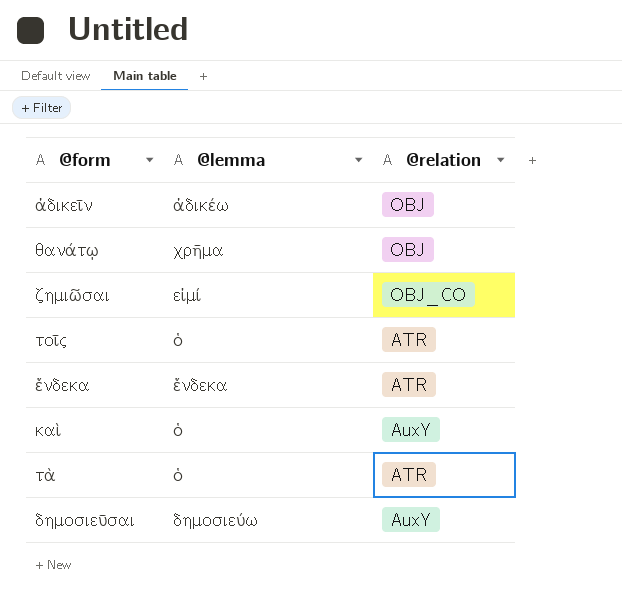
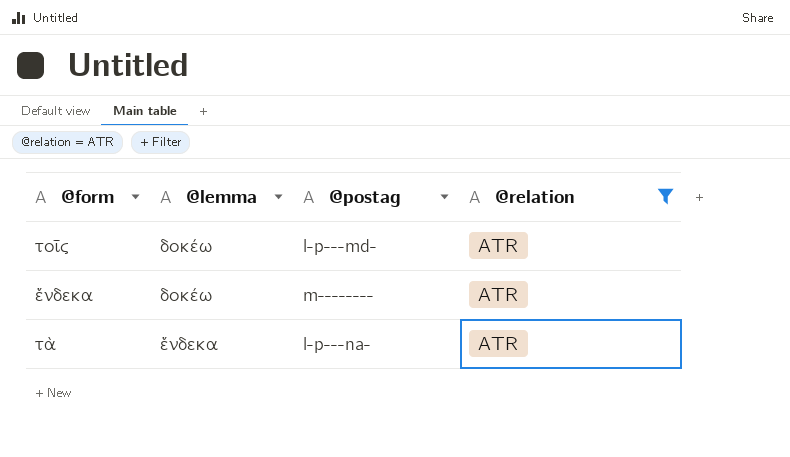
filter: none -> @relation = ATR
column @postag | position: none -> 3
τοῖς | @lemma: ὁ -> δοκέω
ἕνδεκα | @lemma: ἕνδεκα -> δοκέω
τὰ | @lemma: ὁ -> ἕνδεκα

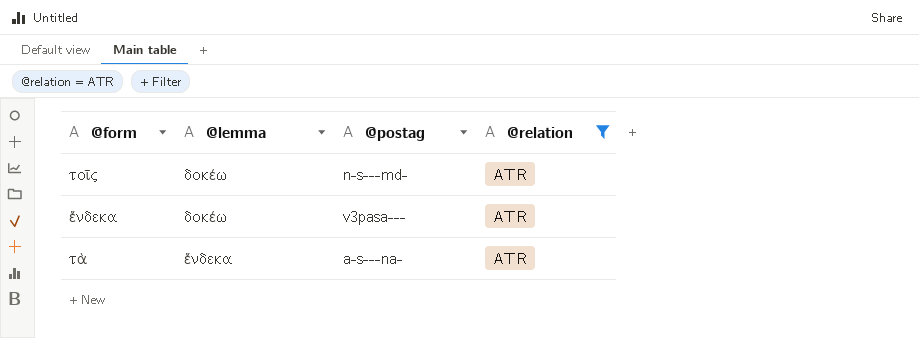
τοῖς | @postag: l-p---md- -> n-s---md-
ἕνδεκα | @postag: m-------- -> v3pasa---
τὰ | @postag: l-p---na- -> a-s---na-

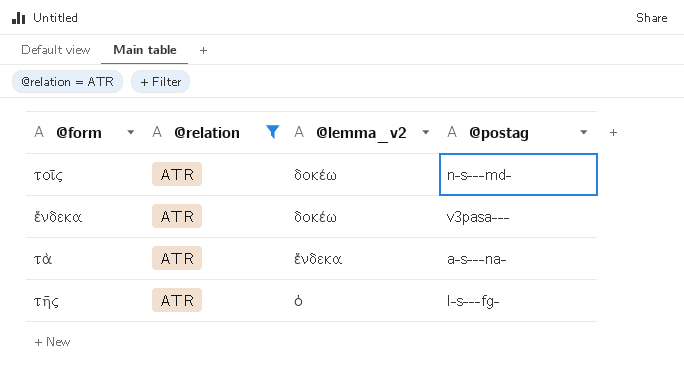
column @relation | position: 4 -> 2
column name: @lemma -> @lemma_v2
row τῆς: none -> ATR | ὁ | l-s---fg-

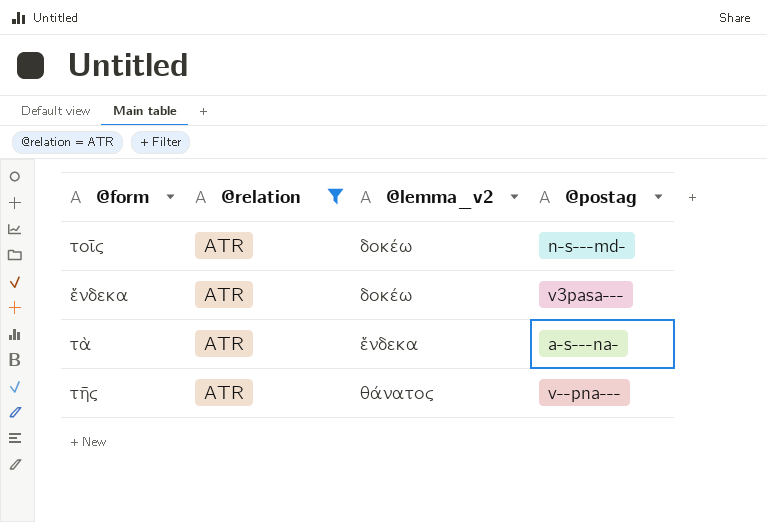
τῆς | @lemma_v2: ὁ -> θάνατος
τῆς | @postag: l-s---fg- -> v--pna---

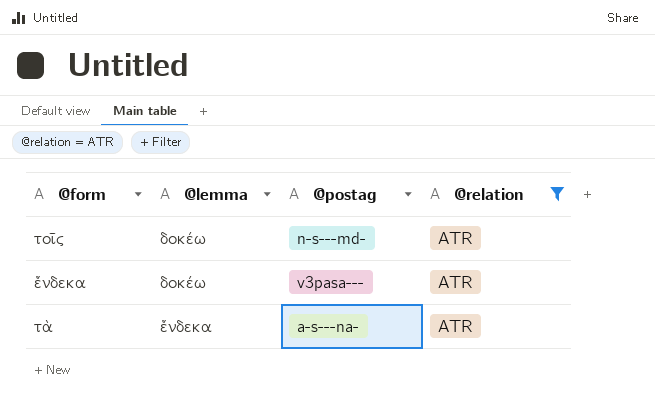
column name: @lemma_v2 -> @lemma
column @relation | position: 2 -> 4
row τῆς: ATR | θάνατος | v--pna--- -> none

